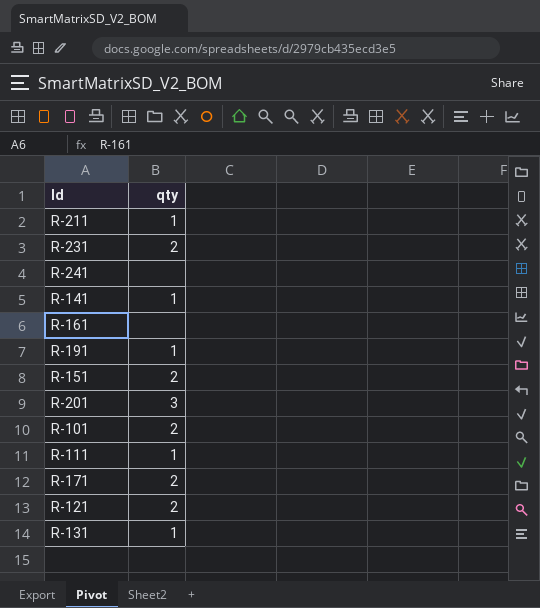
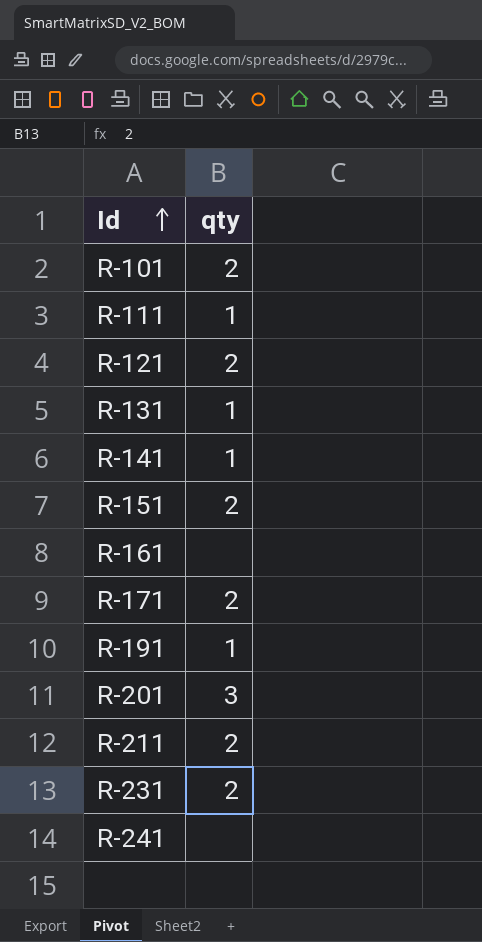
row order: none -> Id ascending
R-211 | qty: 1 -> 2

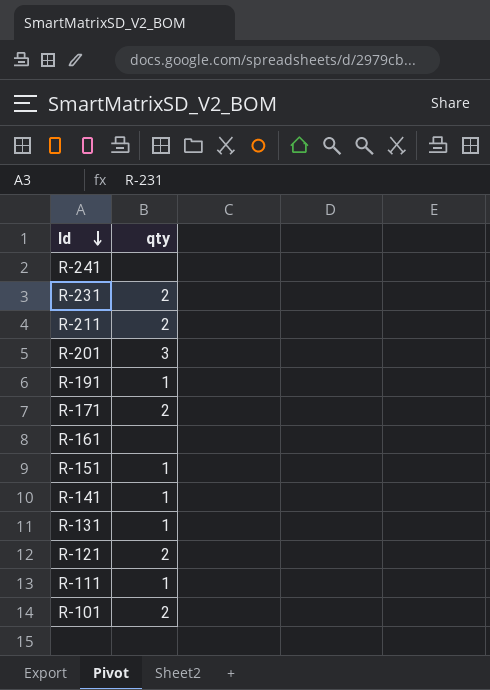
row order: Id ascending -> Id descending
R-151 | qty: 2 -> 1

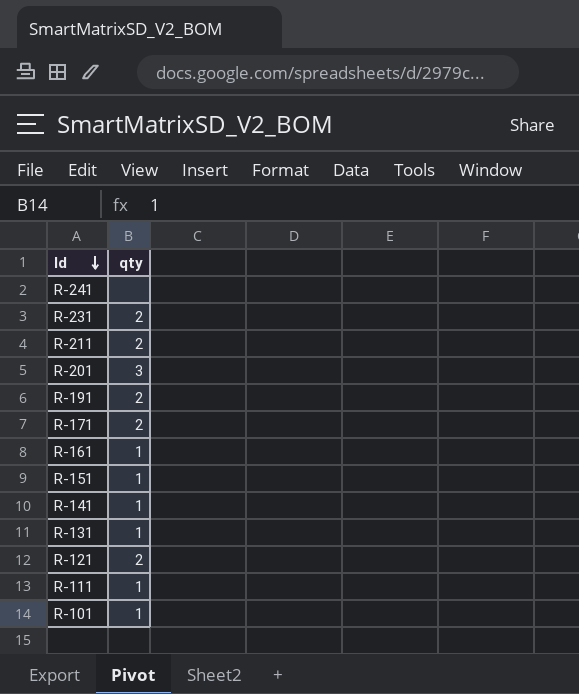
R-191 | qty: 1 -> 2
R-161 | qty: none -> 1
R-101 | qty: 2 -> 1

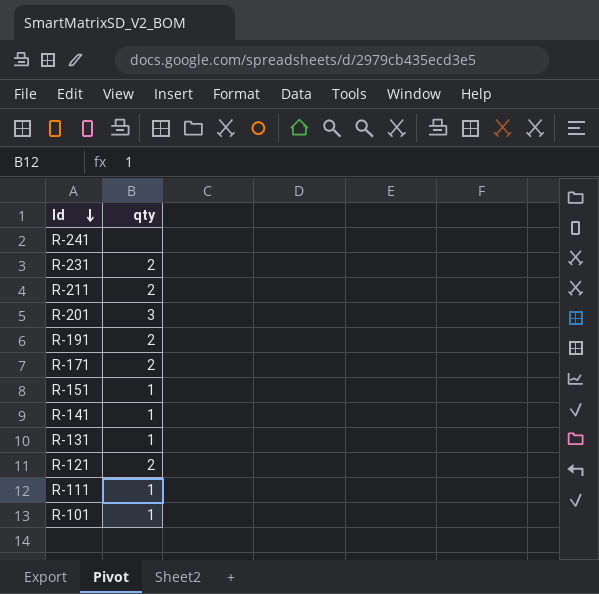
row R-161: 1 -> none

